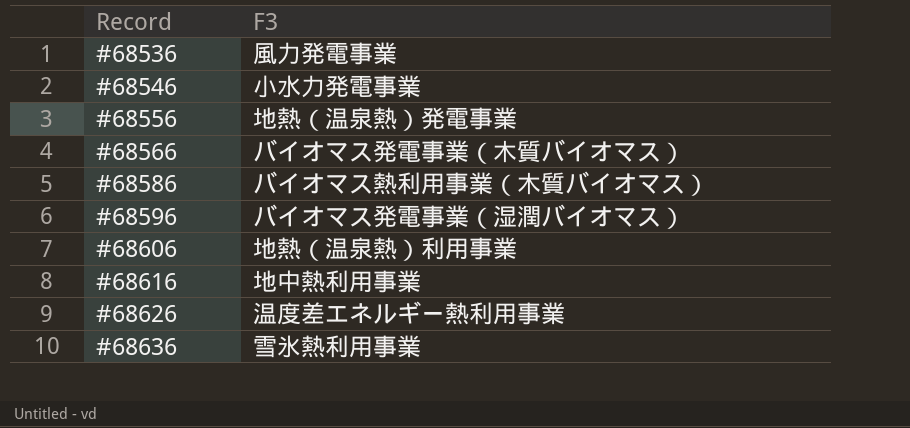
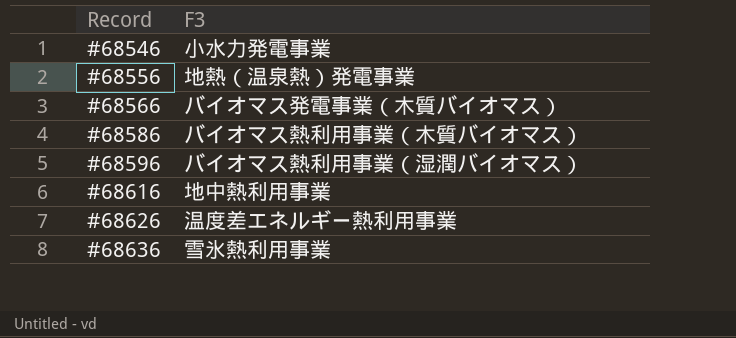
row #68536: 風力発電事業 -> none
row #68606: 地熱（温泉熱）利用事業 -> none
#68596 | F3: バイオマス発電事業（湿潤バイオマス） -> バイオマス熱利用事業（湿潤バイオマス）

